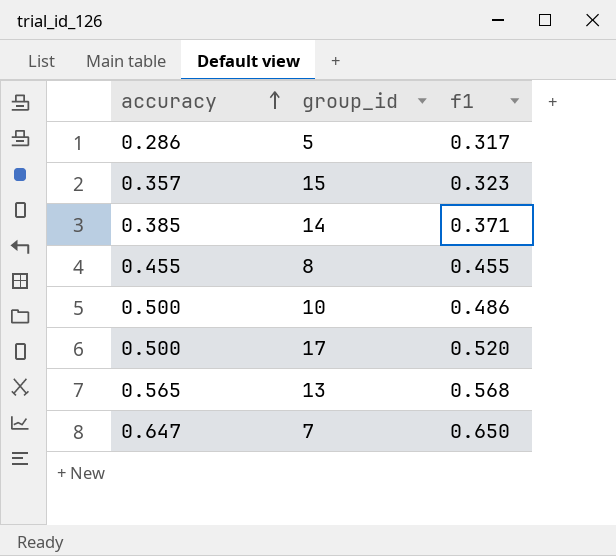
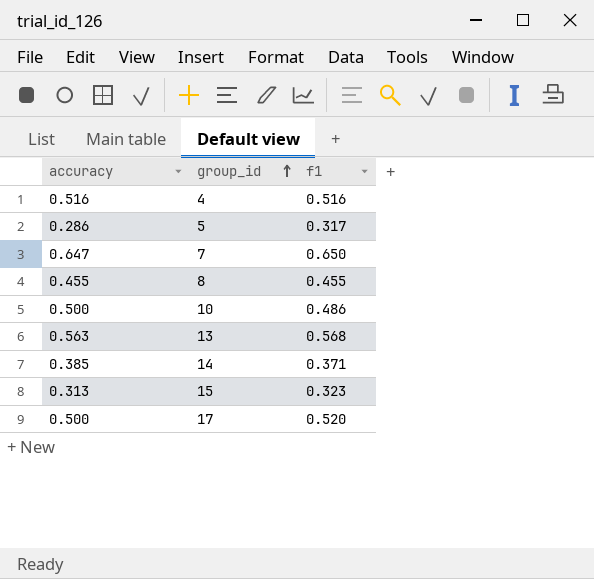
row order: accuracy ascending -> group_id ascending
row 4: none -> 0.516 | 0.516
13 | accuracy: 0.565 -> 0.563
15 | accuracy: 0.357 -> 0.313

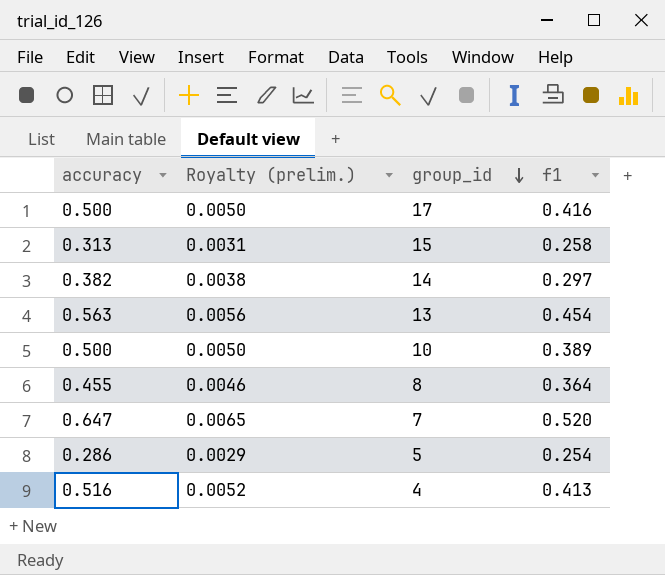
row order: group_id ascending -> group_id descending
column Royalty (prelim.) | formula: none -> [accuracy] * 0.01
17 | f1: 0.520 -> 0.416
15 | f1: 0.323 -> 0.258
14 | accuracy: 0.385 -> 0.382
14 | f1: 0.371 -> 0.297
13 | f1: 0.568 -> 0.454
10 | f1: 0.486 -> 0.389
8 | f1: 0.455 -> 0.364
7 | f1: 0.650 -> 0.520
5 | f1: 0.317 -> 0.254
4 | f1: 0.516 -> 0.413

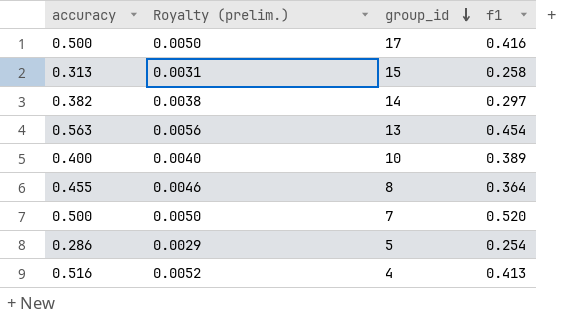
10 | accuracy: 0.500 -> 0.400
10 | Royalty (prelim.): 0.0050 -> 0.0040
7 | accuracy: 0.647 -> 0.500
7 | Royalty (prelim.): 0.0065 -> 0.0050

